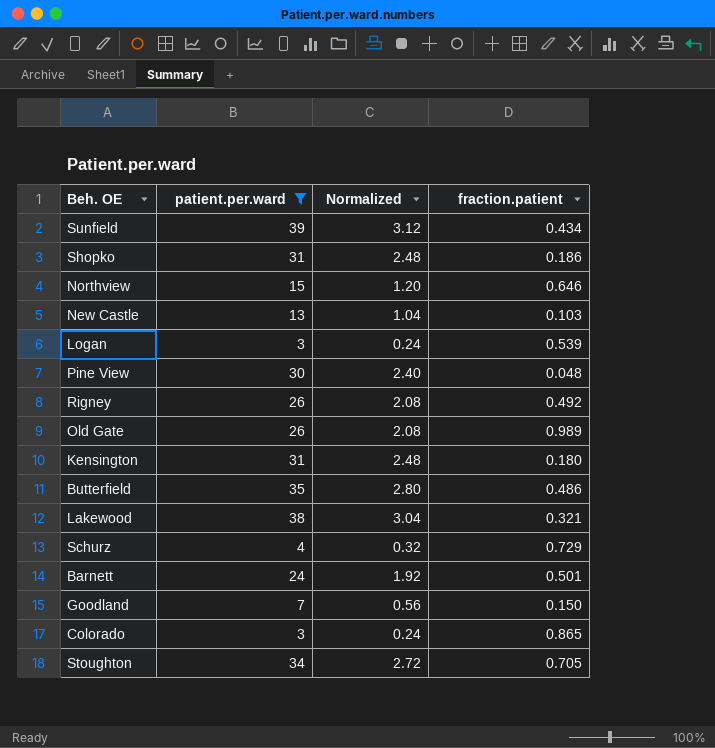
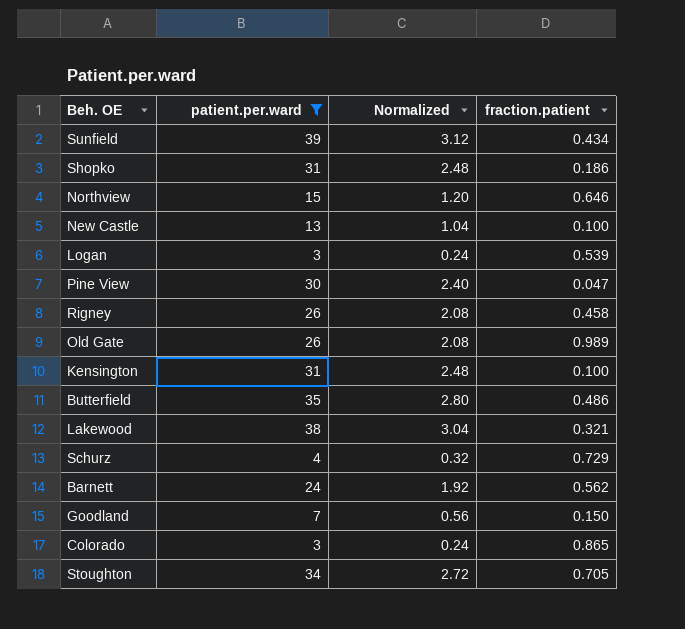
New Castle | fraction.patient: 0.103 -> 0.100
Pine View | fraction.patient: 0.048 -> 0.047
Rigney | fraction.patient: 0.492 -> 0.458
Kensington | fraction.patient: 0.180 -> 0.100
Barnett | fraction.patient: 0.501 -> 0.562

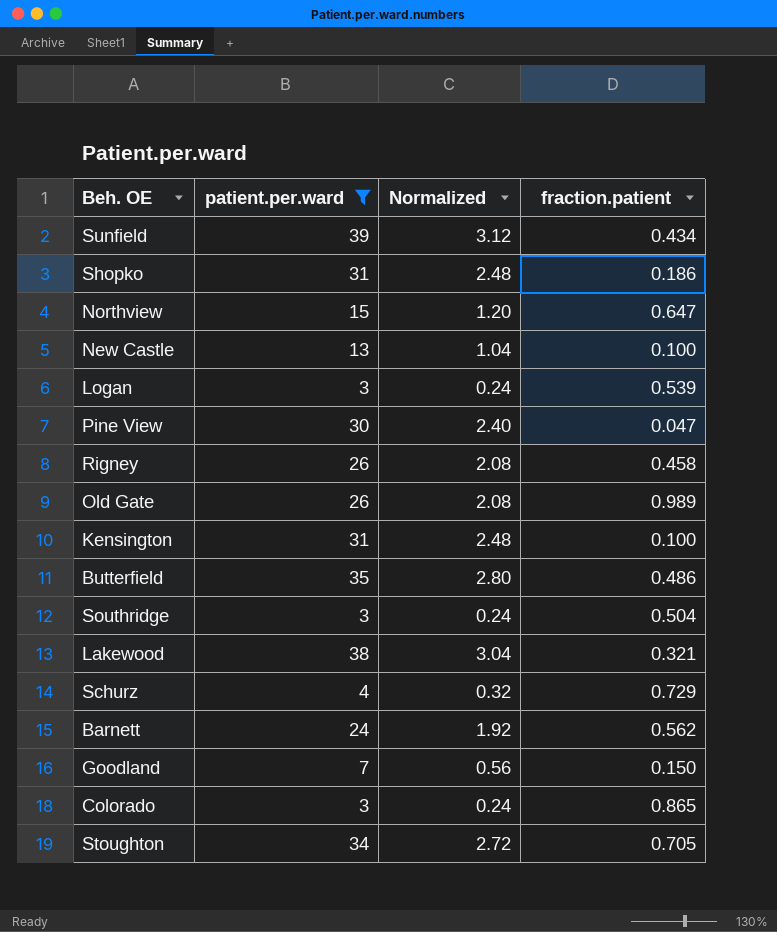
Northview | fraction.patient: 0.646 -> 0.647
row Southridge: none -> 3 | 0.24 | 0.504

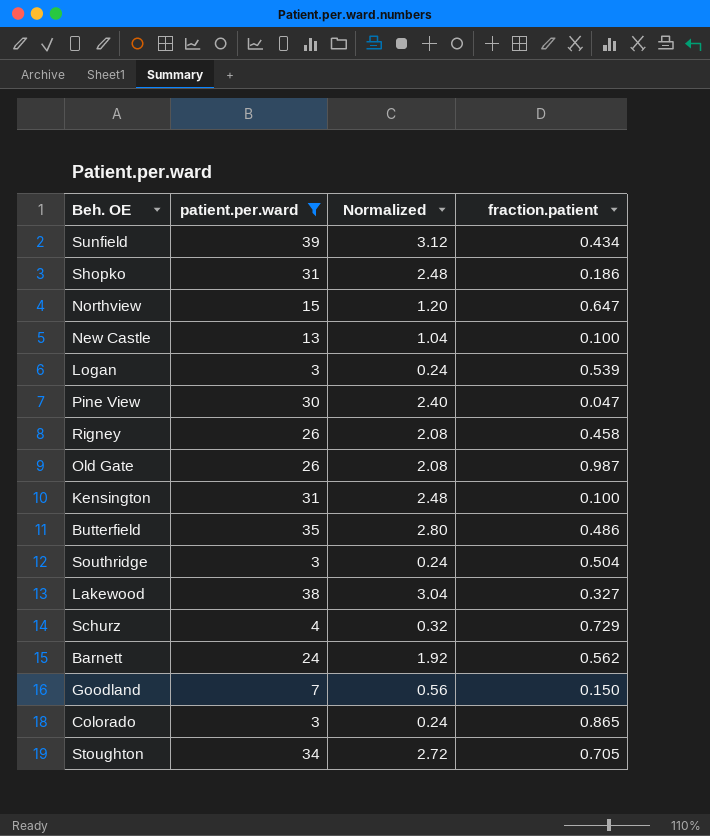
Old Gate | fraction.patient: 0.989 -> 0.987
Lakewood | fraction.patient: 0.321 -> 0.327

